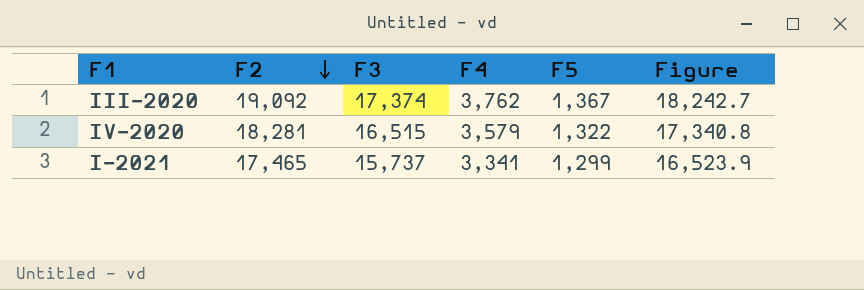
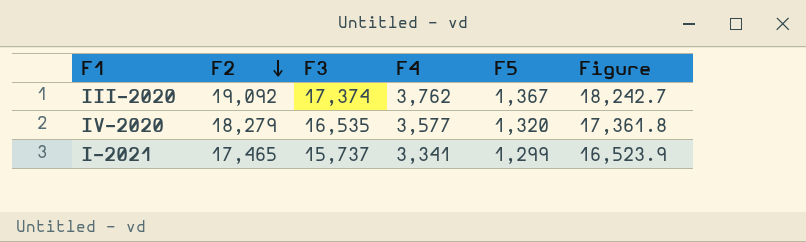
IV-2020 | F2: 18,281 -> 18,279
IV-2020 | F3: 16,515 -> 16,535
IV-2020 | F4: 3,579 -> 3,577
IV-2020 | F5: 1,322 -> 1,320
IV-2020 | Figure: 17,340.8 -> 17,361.8

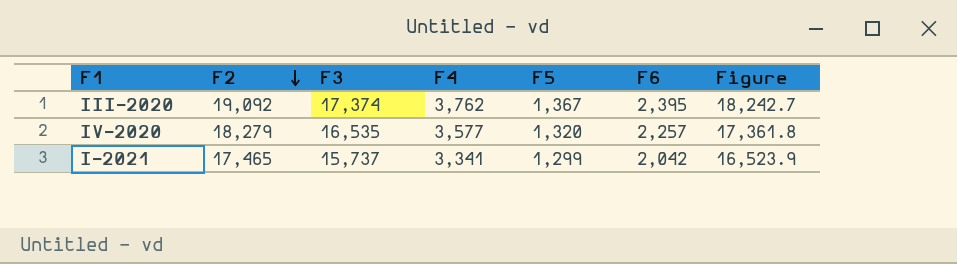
column F6 | formula: none -> [F4] - [F5]

